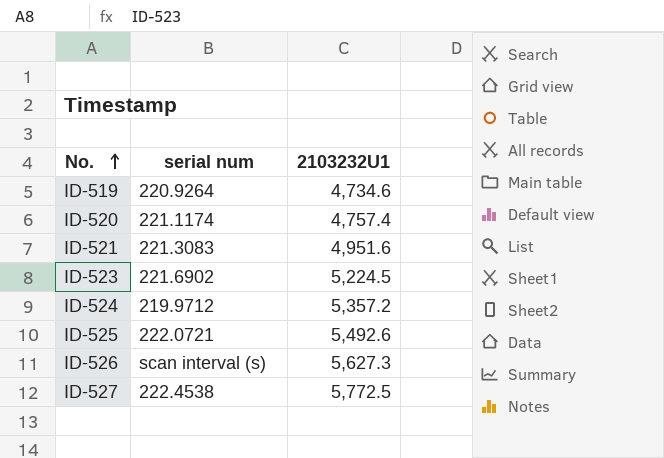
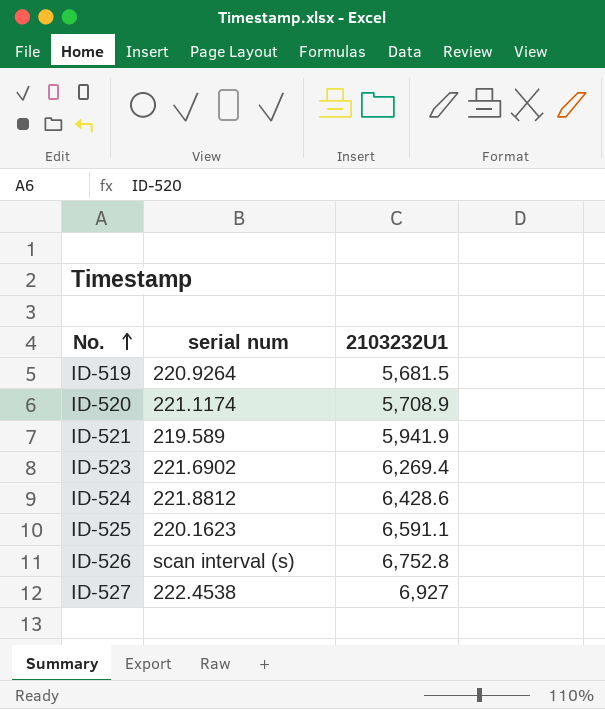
ID-519 | 2103232U1: 4,734.6 -> 5,681.5
ID-520 | 2103232U1: 4,757.4 -> 5,708.9
ID-521 | serial num: 221.3083 -> 219.589
ID-521 | 2103232U1: 4,951.6 -> 5,941.9
ID-523 | 2103232U1: 5,224.5 -> 6,269.4
ID-524 | serial num: 219.9712 -> 221.8812
ID-524 | 2103232U1: 5,357.2 -> 6,428.6
ID-525 | serial num: 222.0721 -> 220.1623
ID-525 | 2103232U1: 5,492.6 -> 6,591.1
ID-526 | 2103232U1: 5,627.3 -> 6,752.8
ID-527 | 2103232U1: 5,772.5 -> 6,927

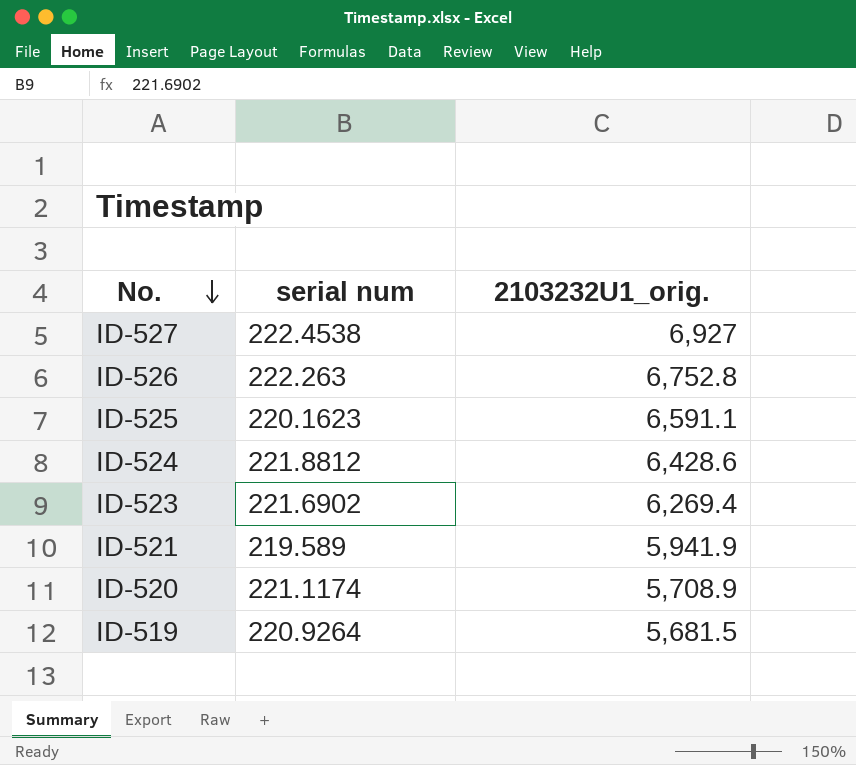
row order: No. ascending -> No. descending
column name: 2103232U1 -> 2103232U1_orig.
ID-526 | serial num: scan interval (s) -> 222.263

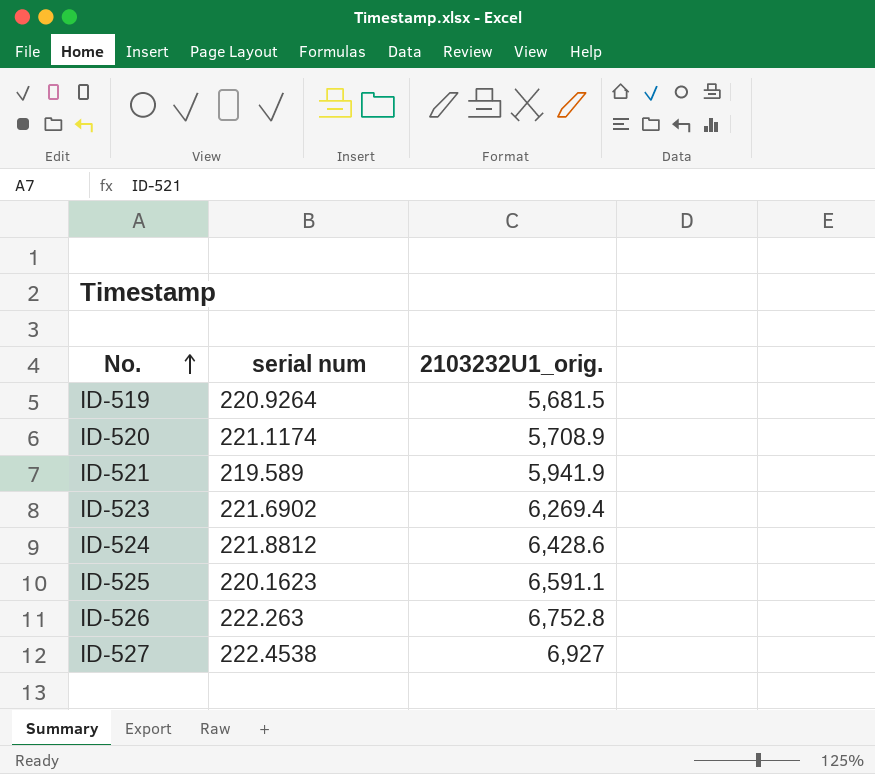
row order: No. descending -> No. ascending

